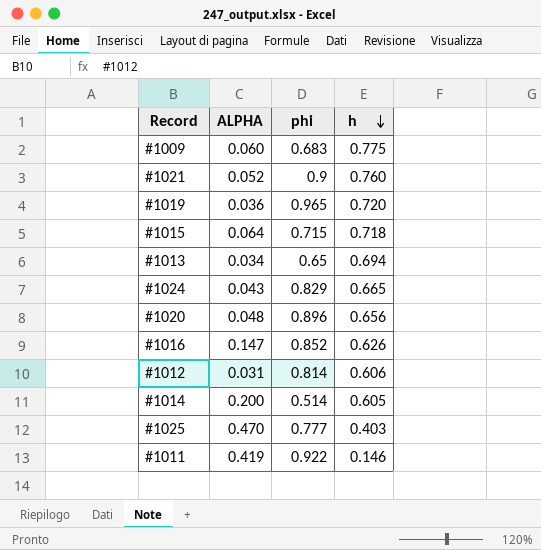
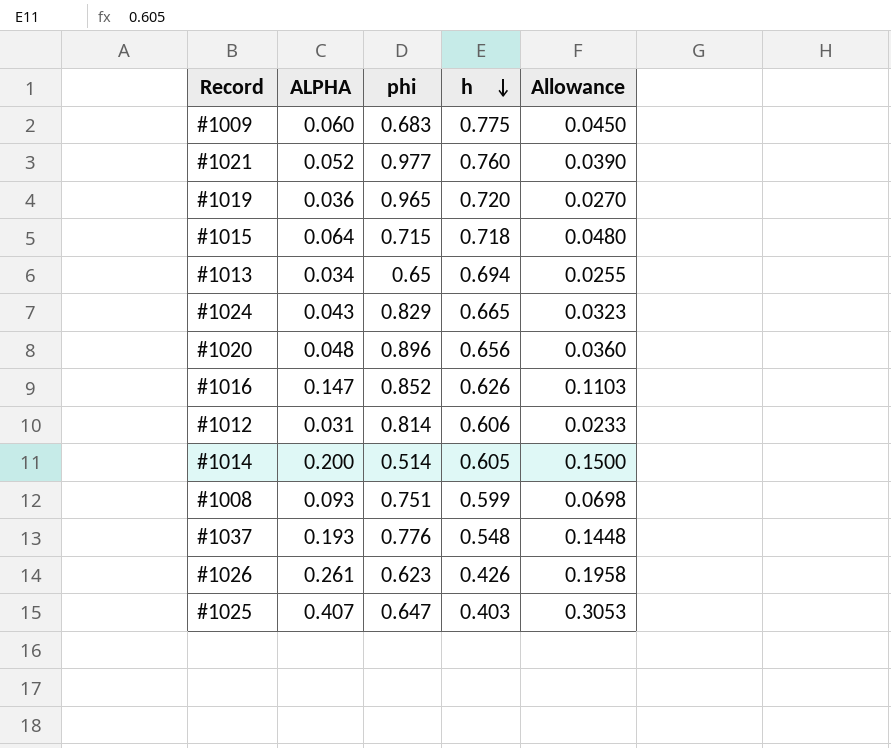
column Allowance | formula: none -> [ALPHA] * 0.75
row #1011: 0.419 | 0.922 | 0.146 -> none
#1021 | phi: 0.9 -> 0.977
row #1008: none -> 0.093 | 0.751 | 0.599 | 0.0698
row #1037: none -> 0.193 | 0.776 | 0.548 | 0.1448
row #1026: none -> 0.261 | 0.623 | 0.426 | 0.1958
#1025 | ALPHA: 0.470 -> 0.407
#1025 | phi: 0.777 -> 0.647

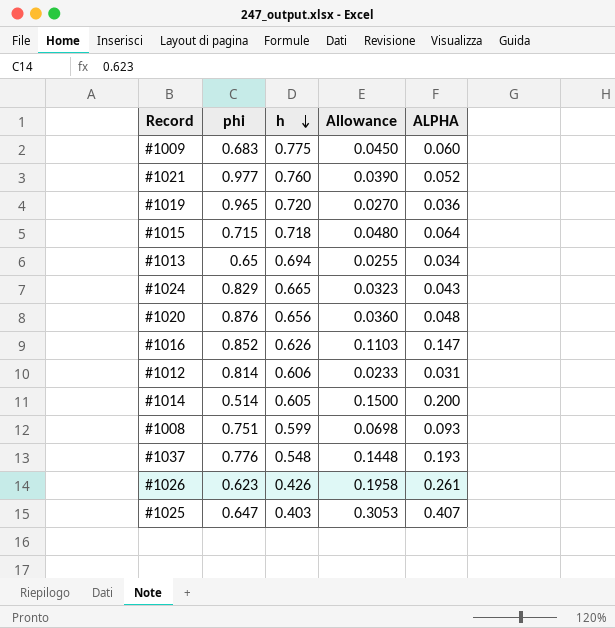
column ALPHA | position: 2 -> 5
#1020 | phi: 0.896 -> 0.876

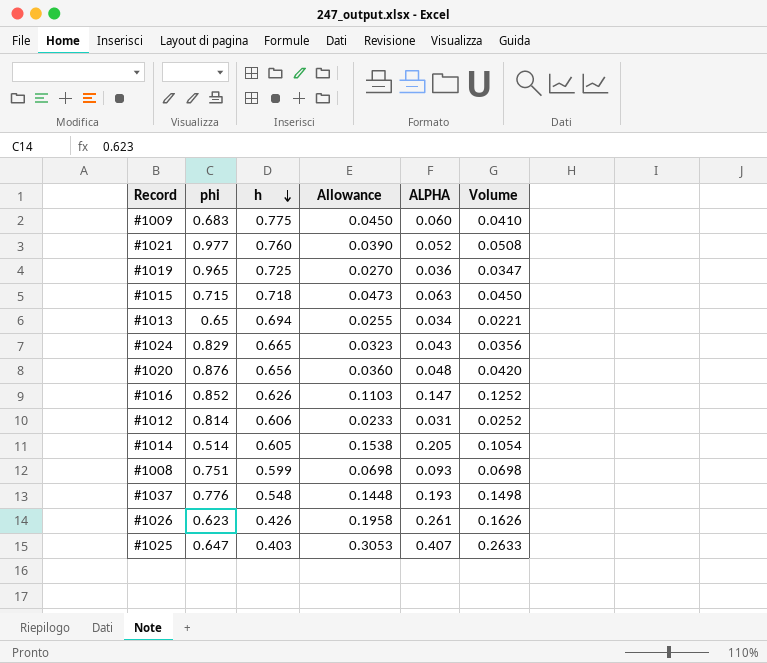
column Volume | formula: none -> [phi] * [ALPHA]
#1019 | h: 0.720 -> 0.725
#1015 | Allowance: 0.0480 -> 0.0473
#1015 | ALPHA: 0.064 -> 0.063
#1014 | Allowance: 0.1500 -> 0.1538
#1014 | ALPHA: 0.200 -> 0.205

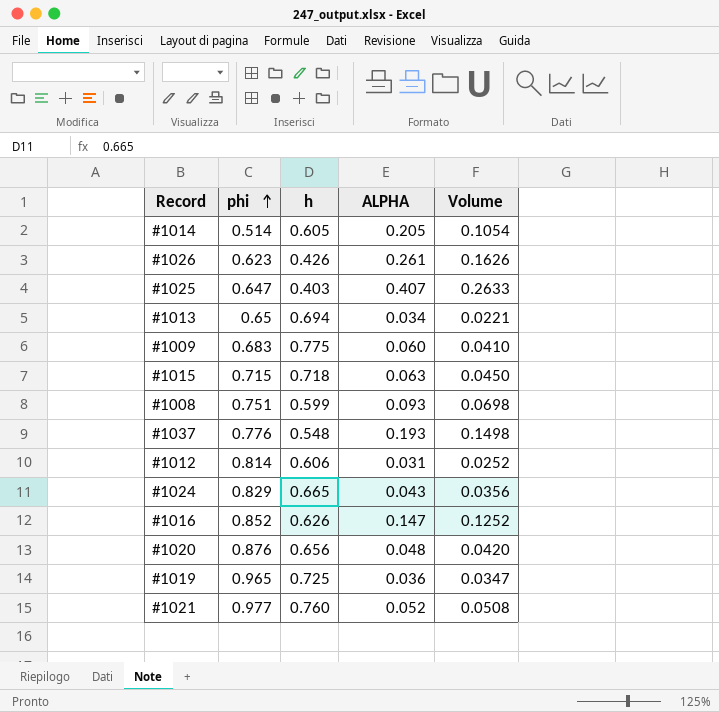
row order: h descending -> phi ascending
column Allowance | formula: [ALPHA] * 0.75 -> none

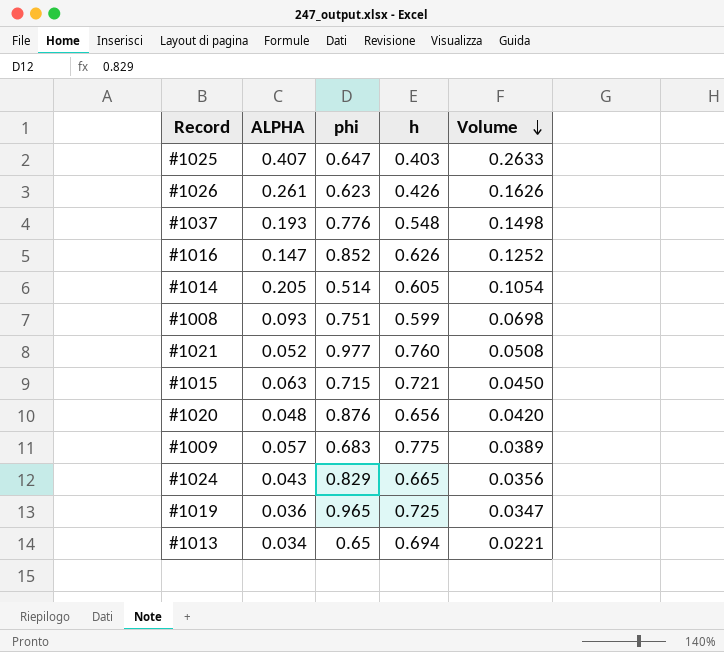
row order: phi ascending -> Volume descending
column ALPHA | position: 4 -> 2
row #1012: 0.814 | 0.606 | 0.031 | 0.0252 -> none
#1015 | h: 0.718 -> 0.721
#1009 | ALPHA: 0.060 -> 0.057
#1009 | Volume: 0.0410 -> 0.0389

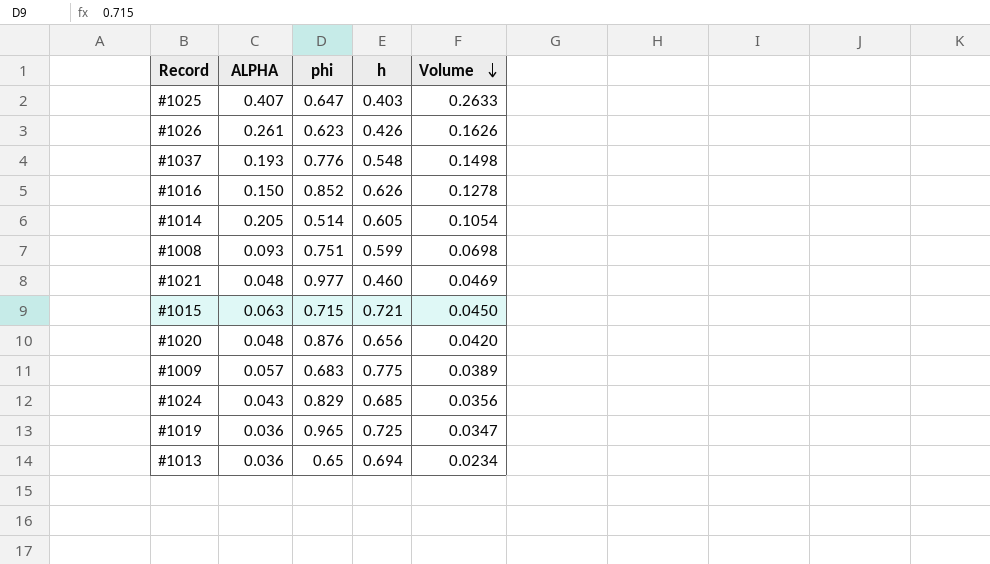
#1016 | ALPHA: 0.147 -> 0.150
#1016 | Volume: 0.1252 -> 0.1278
#1021 | ALPHA: 0.052 -> 0.048
#1021 | h: 0.760 -> 0.460
#1021 | Volume: 0.0508 -> 0.0469
#1024 | h: 0.665 -> 0.685
#1013 | ALPHA: 0.034 -> 0.036
#1013 | Volume: 0.0221 -> 0.0234

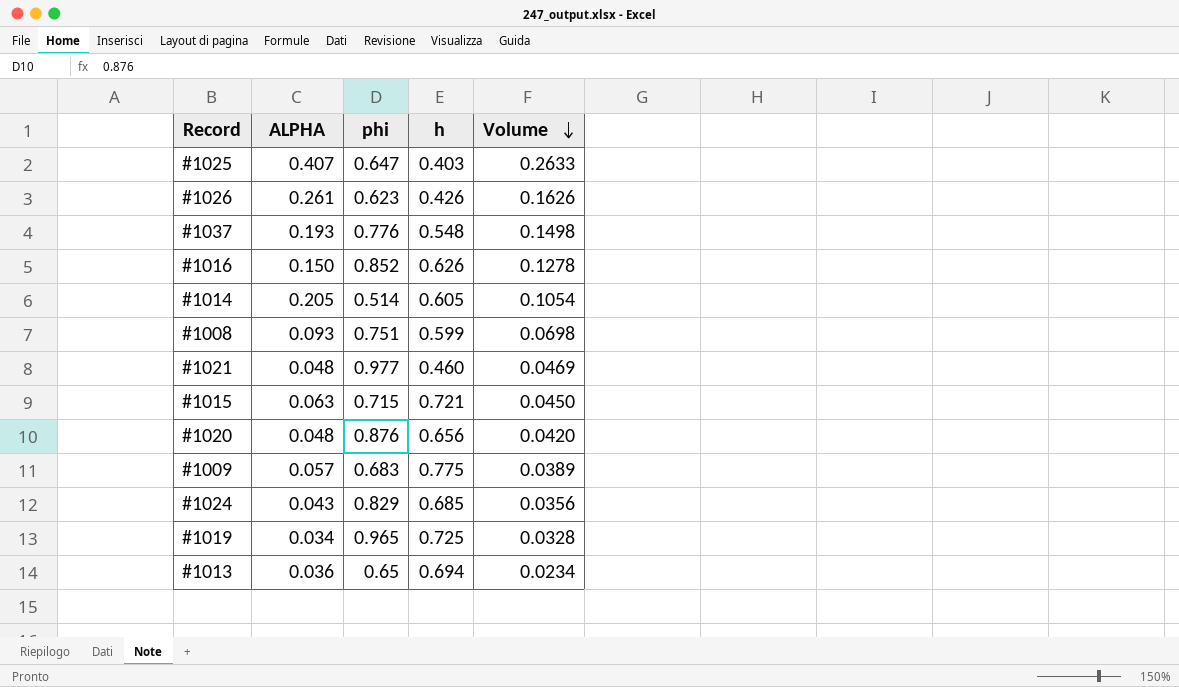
#1019 | ALPHA: 0.036 -> 0.034
#1019 | Volume: 0.0347 -> 0.0328

